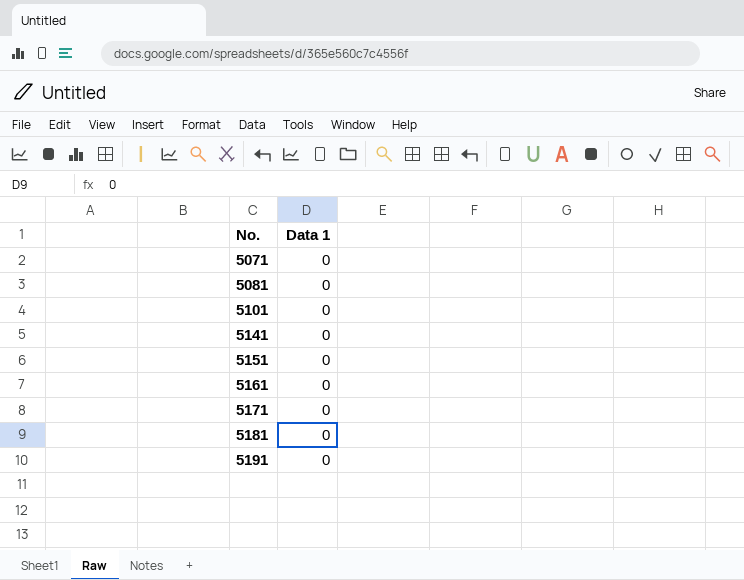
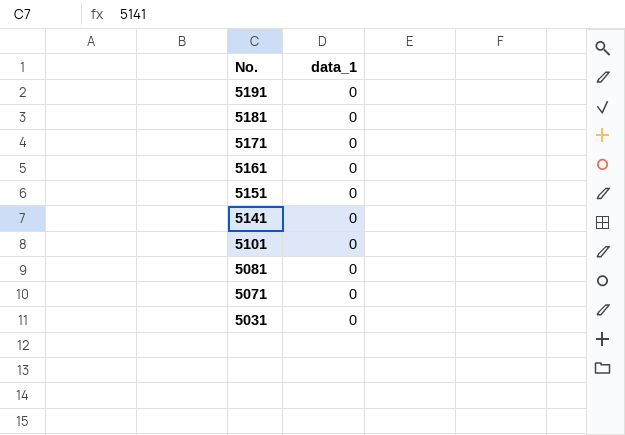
row order: No. ascending -> No. descending
column name: Data 1 -> data_1
row 5031: none -> 0

